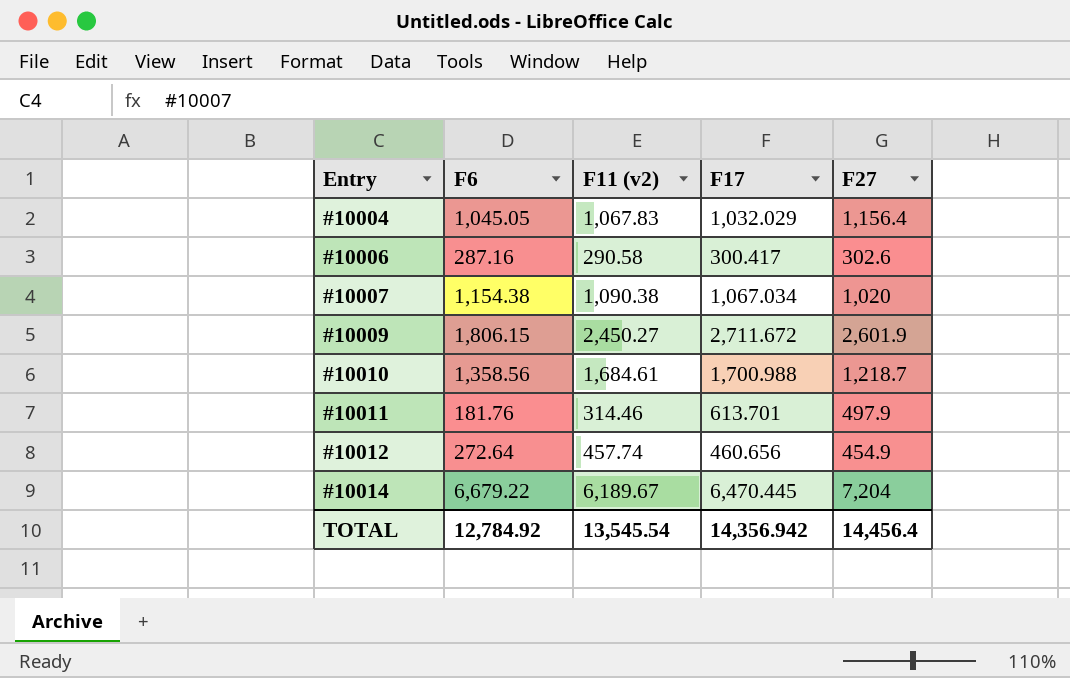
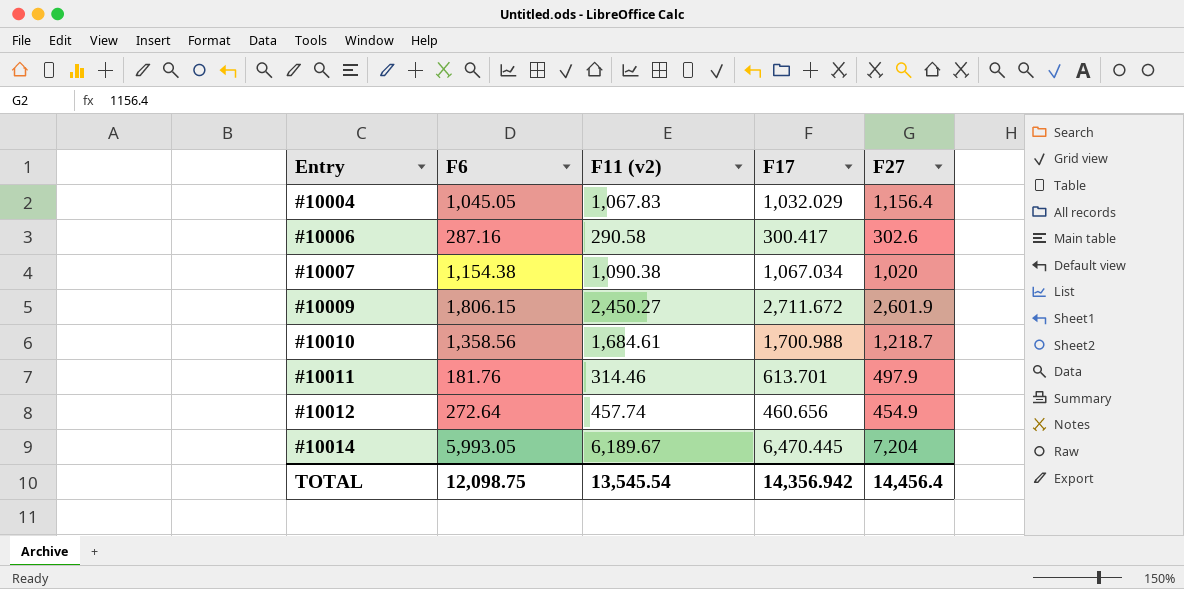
#10014 | F6: 6,679.22 -> 5,993.05
TOTAL | F6: 12,784.92 -> 12,098.75

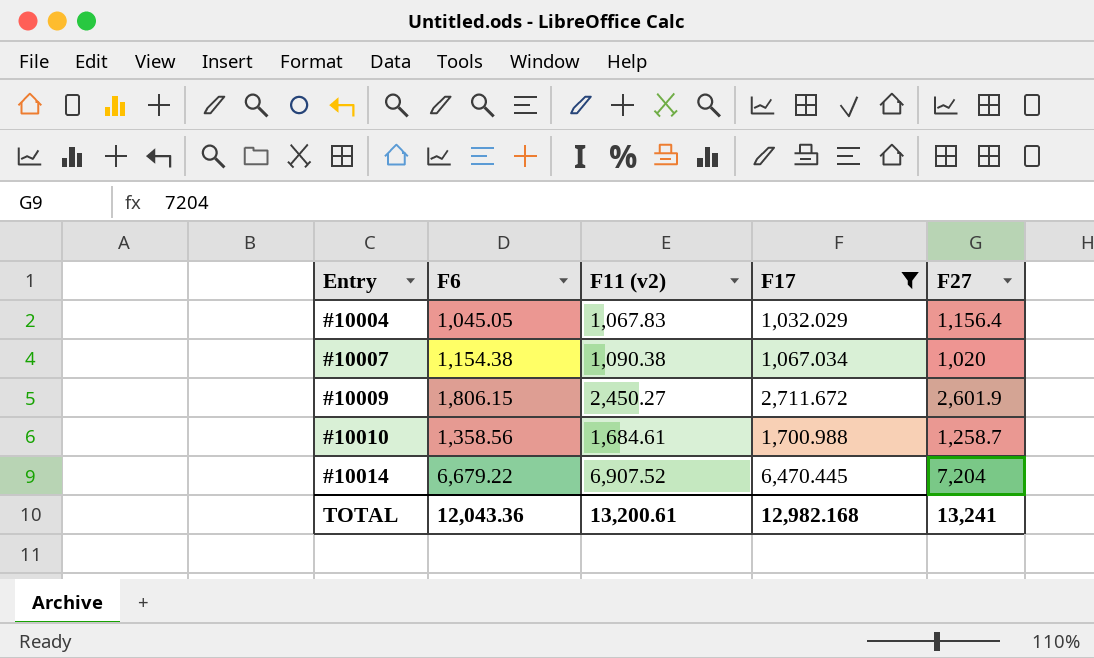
filter: none -> F17 >= 1,032.029
#10010 | F27: 1,218.7 -> 1,258.7
#10014 | F6: 5,993.05 -> 6,679.22
#10014 | F11 (v2): 6,189.67 -> 6,907.52
TOTAL | F6: 12,098.75 -> 12,043.36
TOTAL | F11 (v2): 13,545.54 -> 13,200.61
TOTAL | F17: 14,356.942 -> 12,982.168
TOTAL | F27: 14,456.4 -> 13,241

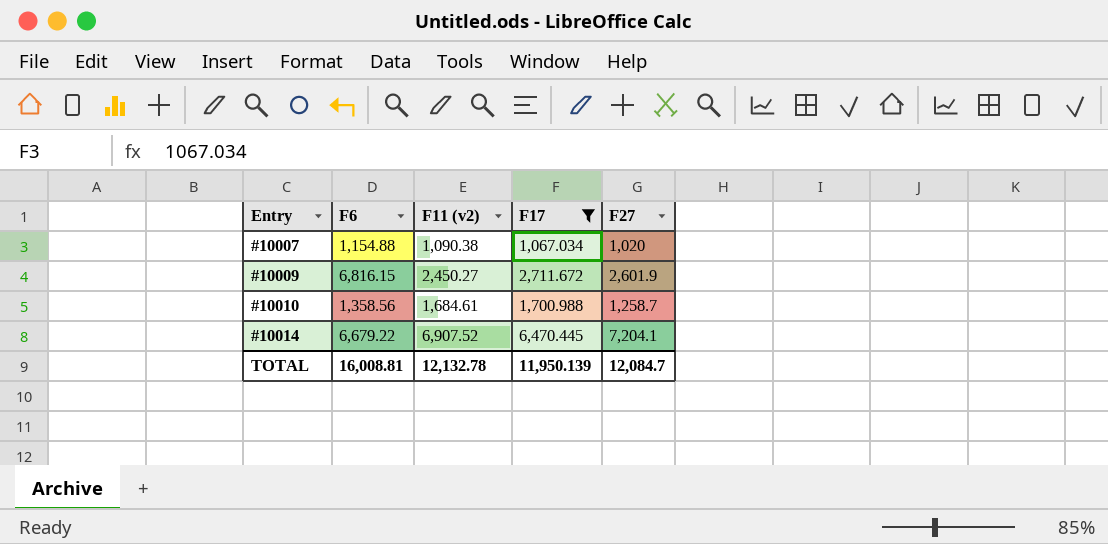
row #10004: 1,045.05 | 1,067.83 | 1,032.029 | 1,156.4 -> none
#10007 | F6: 1,154.38 -> 1,154.88
#10009 | F6: 1,806.15 -> 6,816.15
#10014 | F27: 7,204 -> 7,204.1
TOTAL | F6: 12,043.36 -> 16,008.81
TOTAL | F11 (v2): 13,200.61 -> 12,132.78
TOTAL | F17: 12,982.168 -> 11,950.139
TOTAL | F27: 13,241 -> 12,084.7

